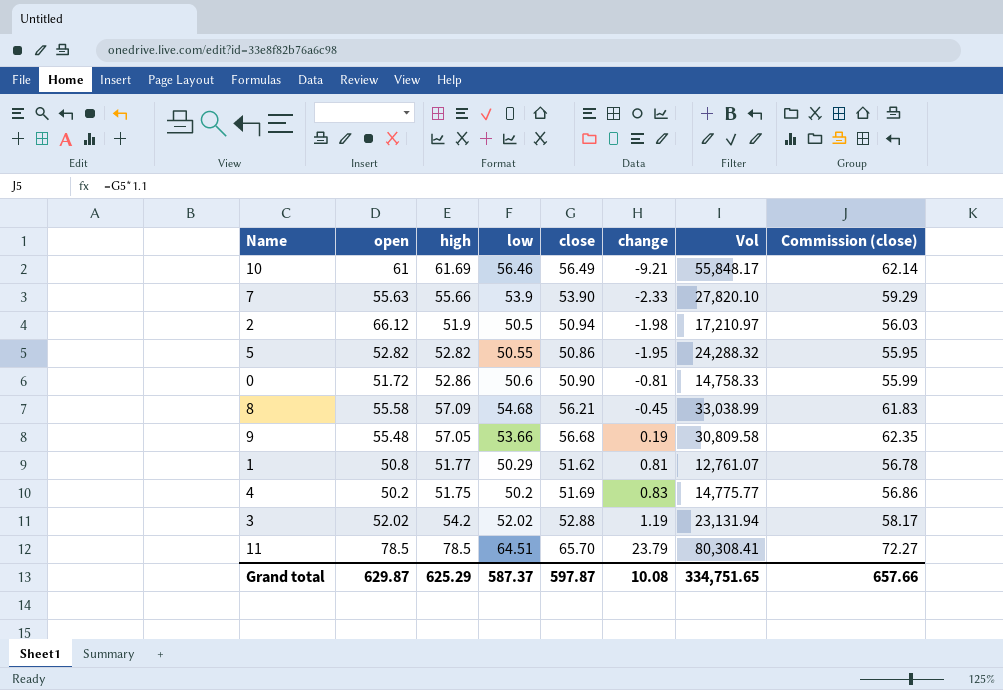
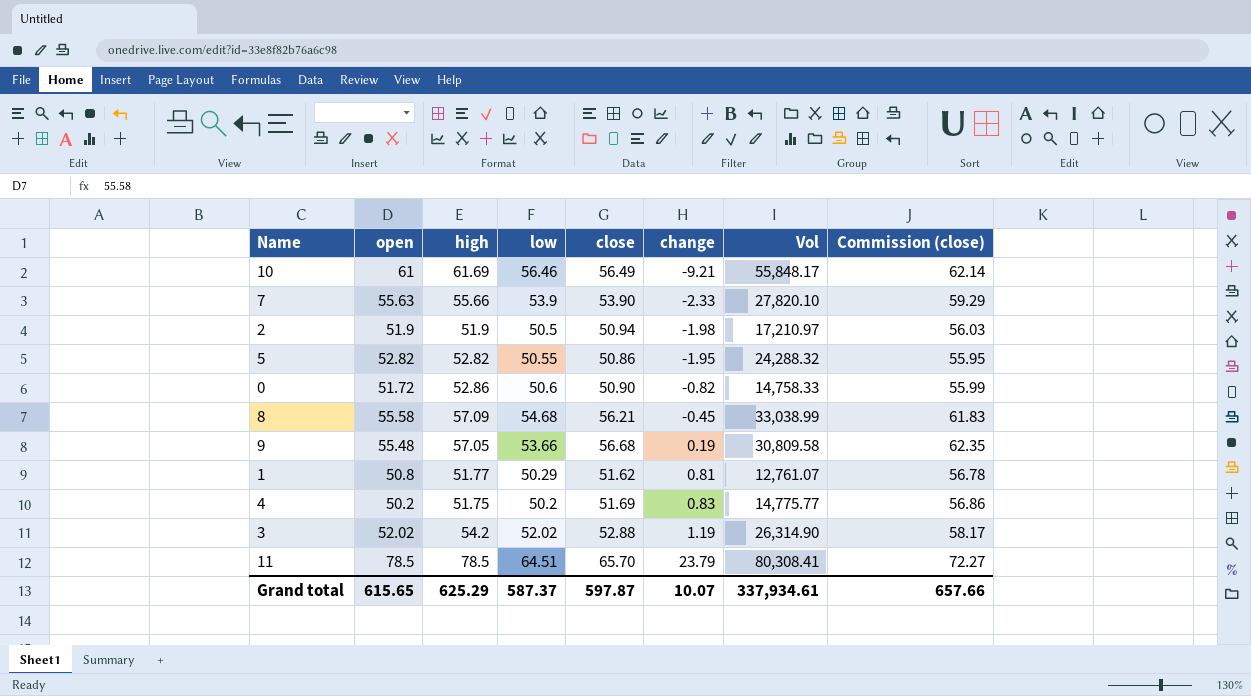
2 | open: 66.12 -> 51.9
0 | change: -0.81 -> -0.82
3 | Vol: 23,131.94 -> 26,314.90
Grand total | open: 629.87 -> 615.65
Grand total | change: 10.08 -> 10.07
Grand total | Vol: 334,751.65 -> 337,934.61

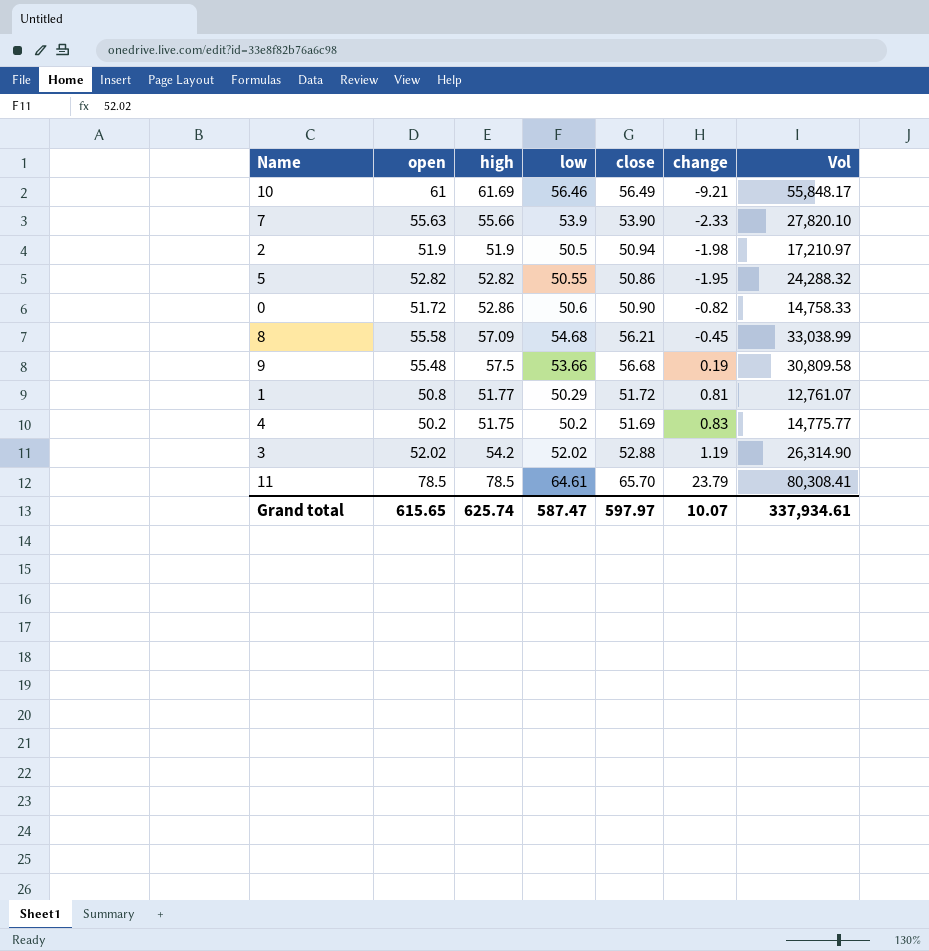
column Commission (close) | formula: [close] * 1.1 -> none
9 | high: 57.05 -> 57.5
1 | close: 51.62 -> 51.72
11 | low: 64.51 -> 64.61
Grand total | high: 625.29 -> 625.74
Grand total | low: 587.37 -> 587.47
Grand total | close: 597.87 -> 597.97

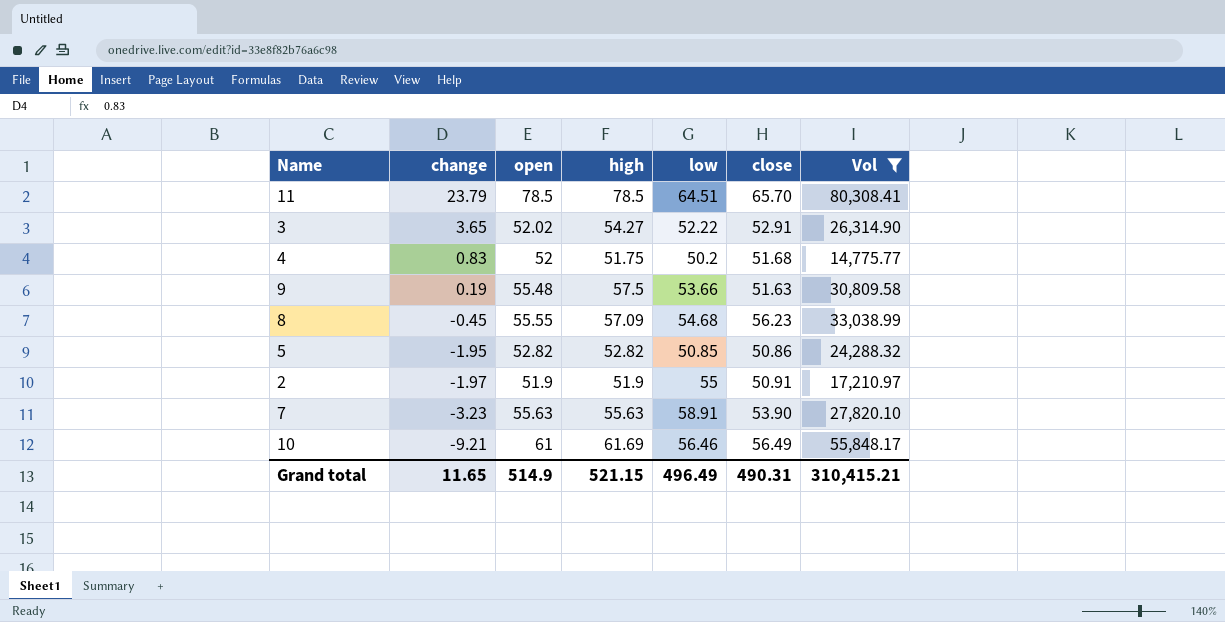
filter: none -> Vol >= 14,775.77
row order: change ascending -> change descending
column change | position: 6 -> 2
11 | low: 64.61 -> 64.51
3 | change: 1.19 -> 3.65
3 | high: 54.2 -> 54.27
3 | low: 52.02 -> 52.22
3 | close: 52.88 -> 52.91
4 | open: 50.2 -> 52
4 | close: 51.69 -> 51.68
9 | close: 56.68 -> 51.63
8 | open: 55.58 -> 55.55
8 | close: 56.21 -> 56.23
5 | low: 50.55 -> 50.85
2 | change: -1.98 -> -1.97
2 | low: 50.5 -> 55
2 | close: 50.94 -> 50.91
7 | change: -2.33 -> -3.23
7 | high: 55.66 -> 55.63
7 | low: 53.9 -> 58.91
Grand total | change: 10.07 -> 11.65
Grand total | open: 615.65 -> 514.9
Grand total | high: 625.74 -> 521.15
Grand total | low: 587.47 -> 496.49
Grand total | close: 597.97 -> 490.31
Grand total | Vol: 337,934.61 -> 310,415.21

